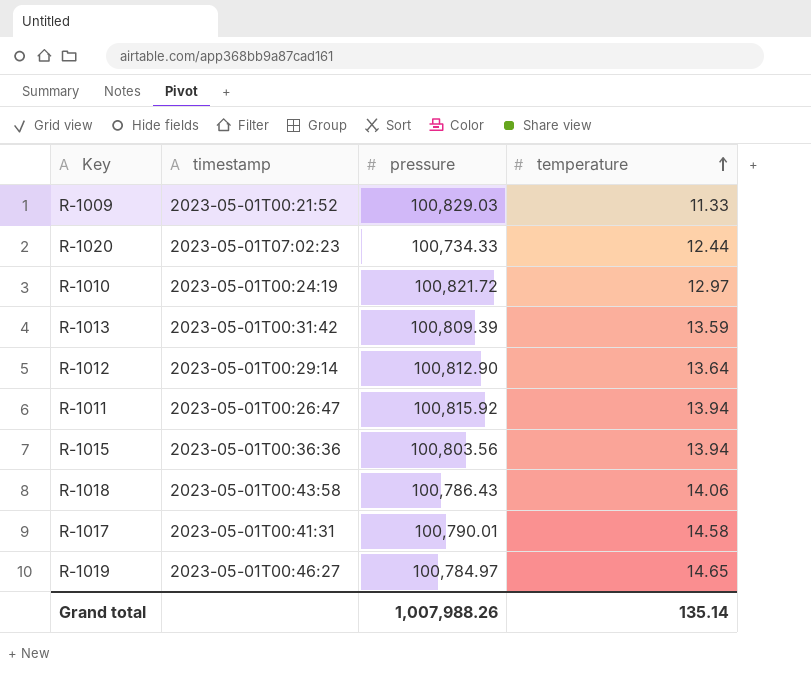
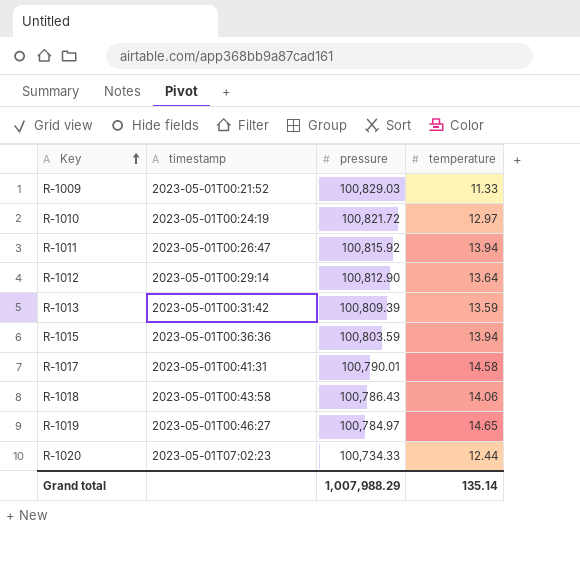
row order: temperature ascending -> Key ascending
R-1015 | pressure: 100,803.56 -> 100,803.59
Grand total | pressure: 1,007,988.26 -> 1,007,988.29

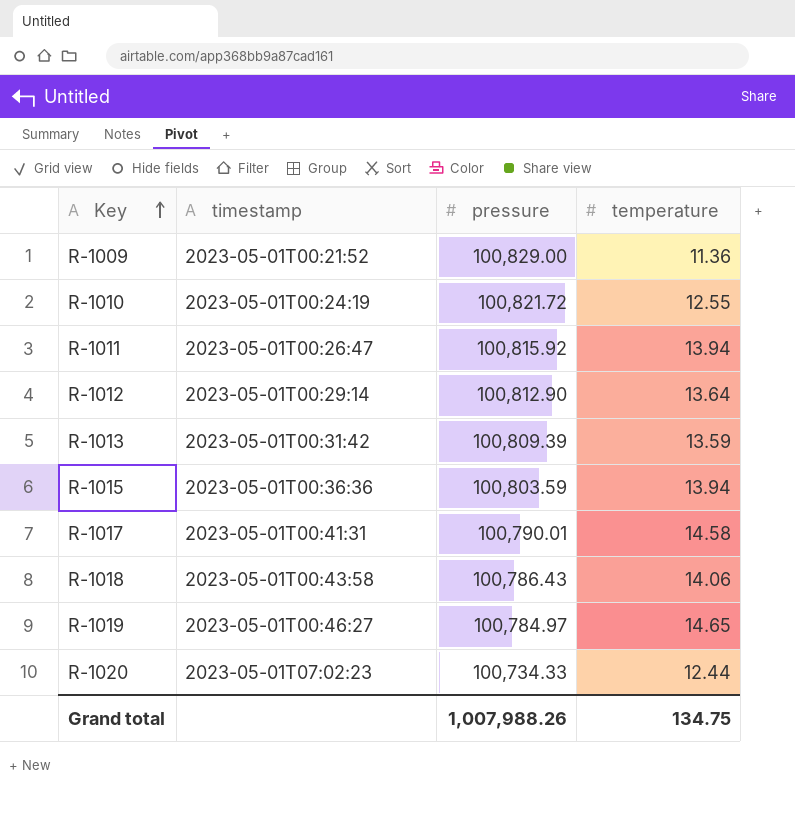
R-1009 | pressure: 100,829.03 -> 100,829.00
R-1009 | temperature: 11.33 -> 11.36
R-1010 | temperature: 12.97 -> 12.55
Grand total | pressure: 1,007,988.29 -> 1,007,988.26
Grand total | temperature: 135.14 -> 134.75

